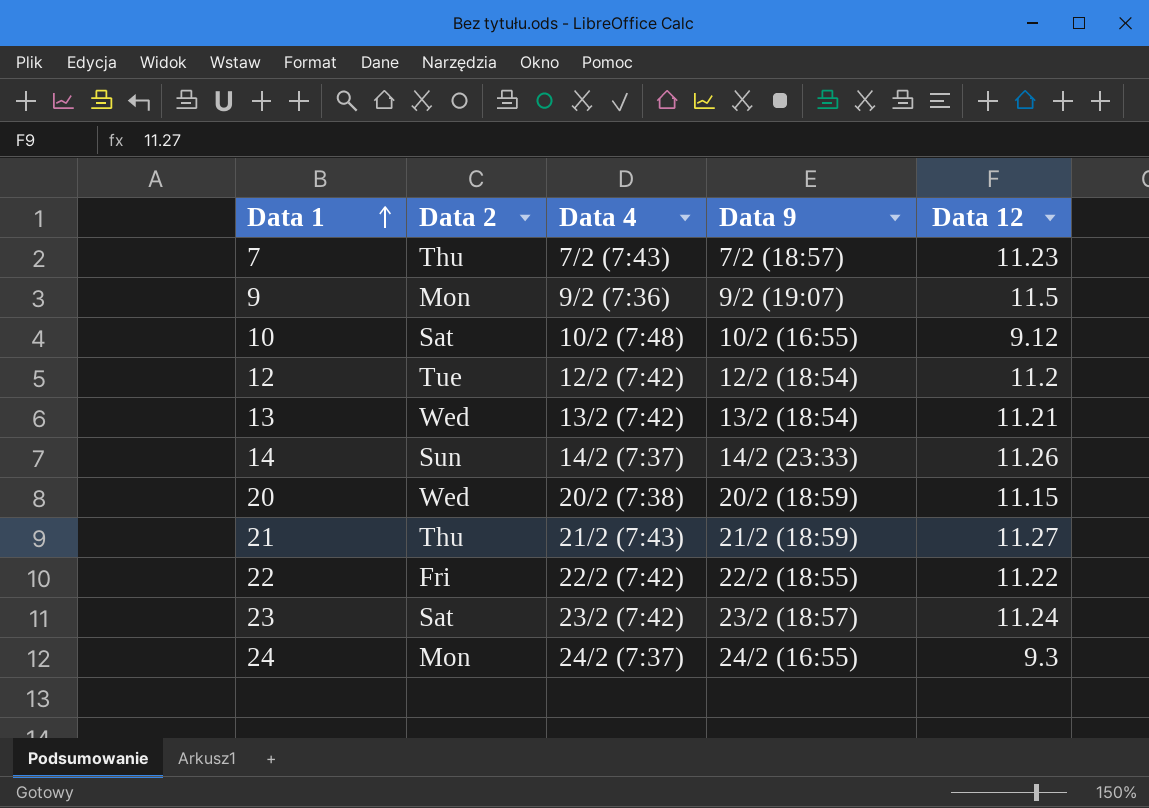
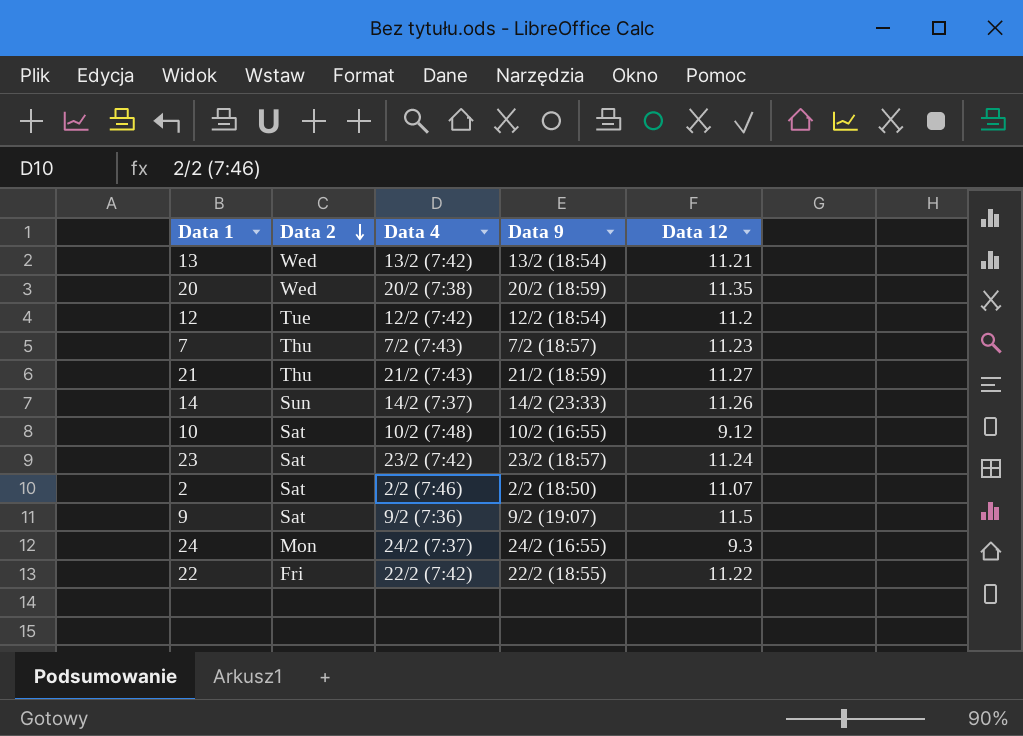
row order: Data 1 ascending -> Data 2 descending
20 | Data 12: 11.15 -> 11.35
row 2: none -> Sat | 2/2 (7:46) | 2/2 (18:50) | 11.07
9 | Data 2: Mon -> Sat

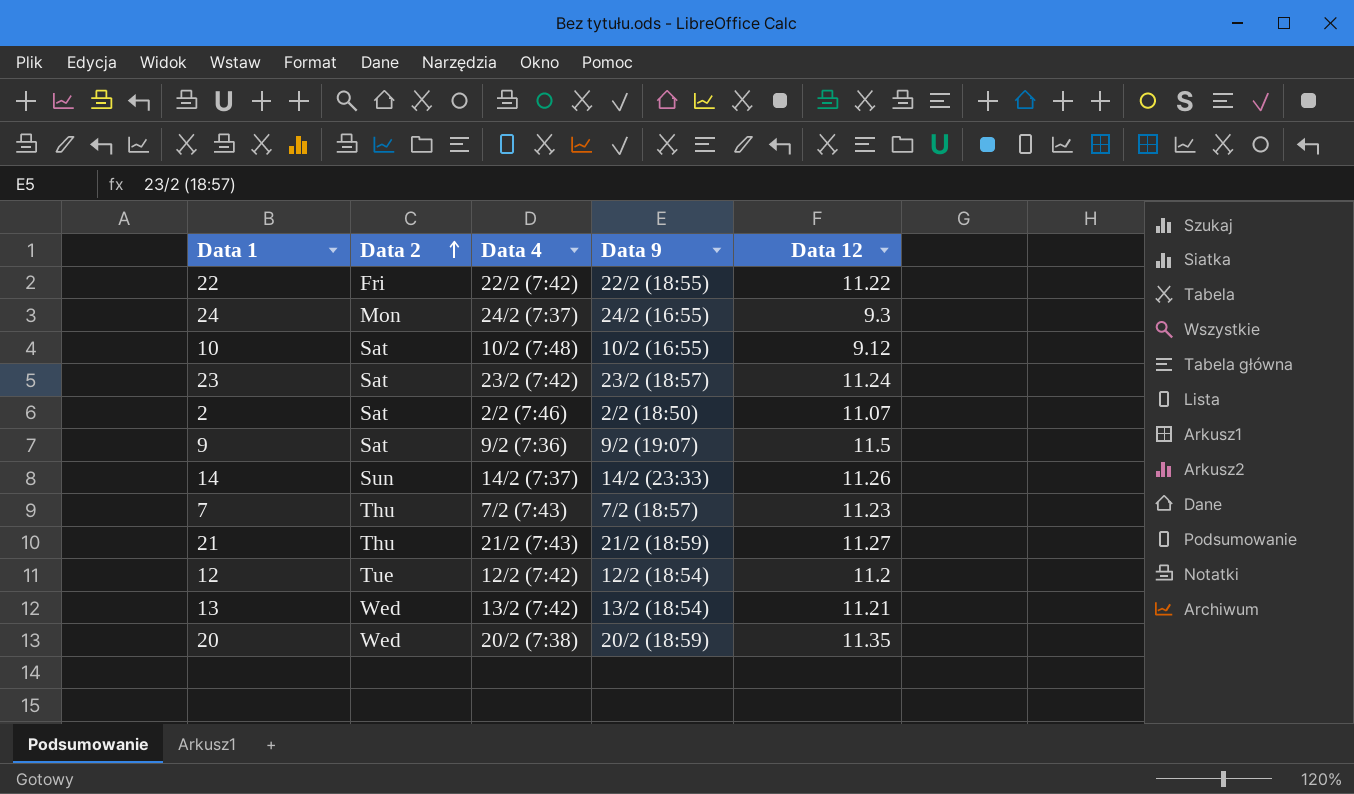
row order: Data 2 descending -> Data 2 ascending

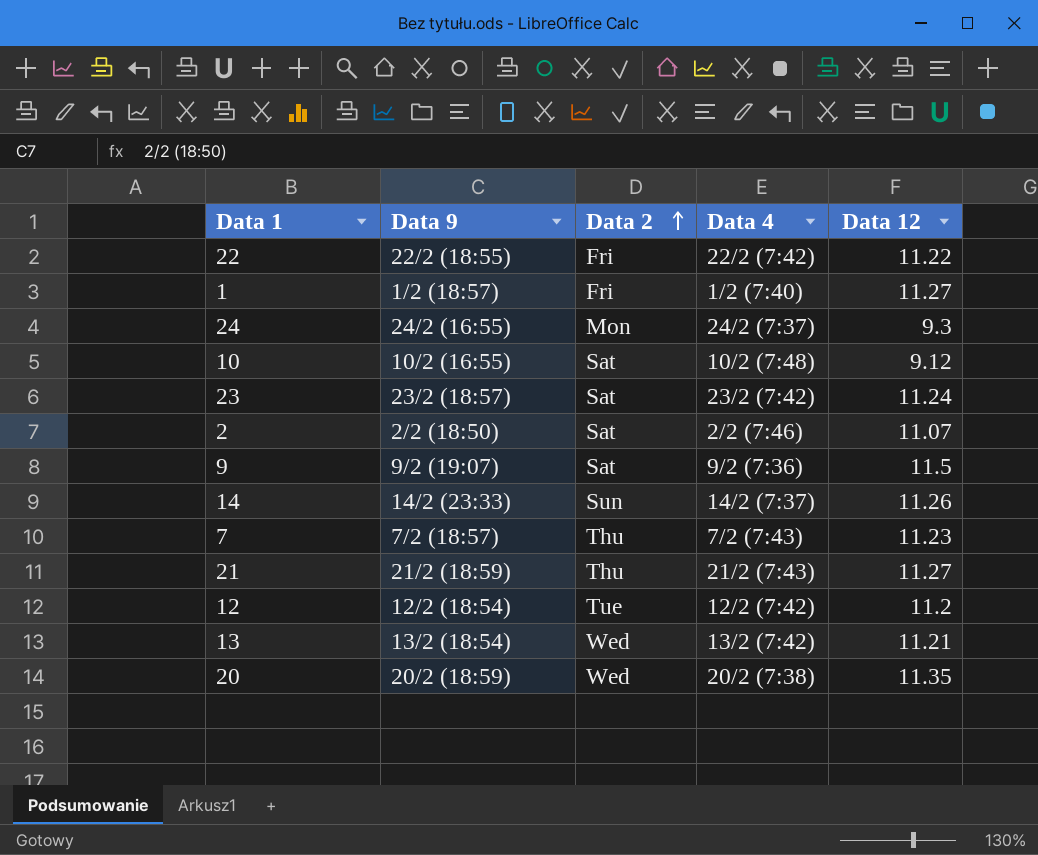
column Data 9 | position: 4 -> 2
row 1: none -> 1/2 (18:57) | Fri | 1/2 (7:40) | 11.27

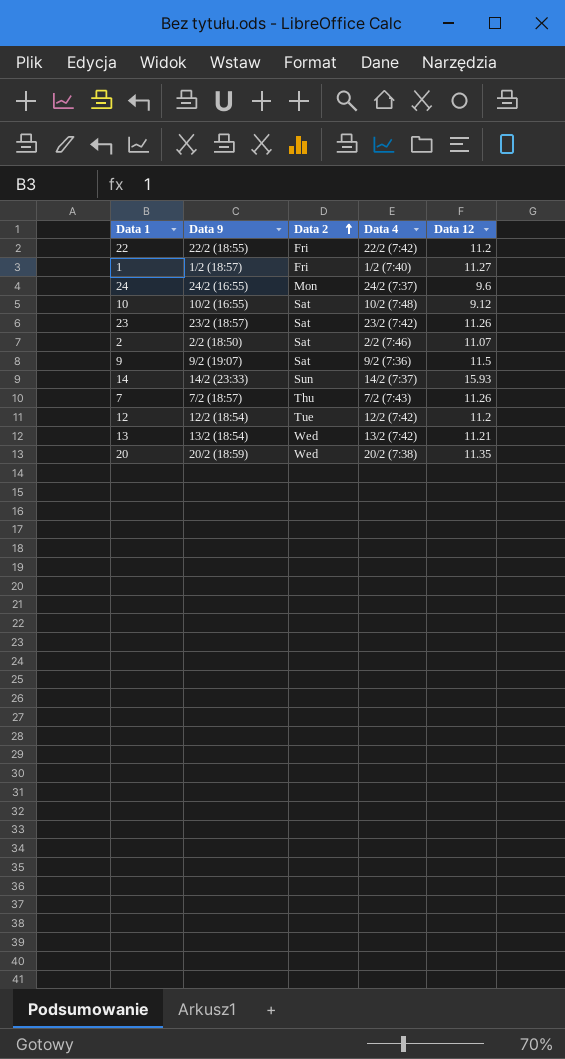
row 21: 21/2 (18:59) | Thu | 21/2 (7:43) | 11.27 -> none
22 | Data 12: 11.22 -> 11.2
24 | Data 12: 9.3 -> 9.6
23 | Data 12: 11.24 -> 11.26
14 | Data 12: 11.26 -> 15.93
7 | Data 12: 11.23 -> 11.26

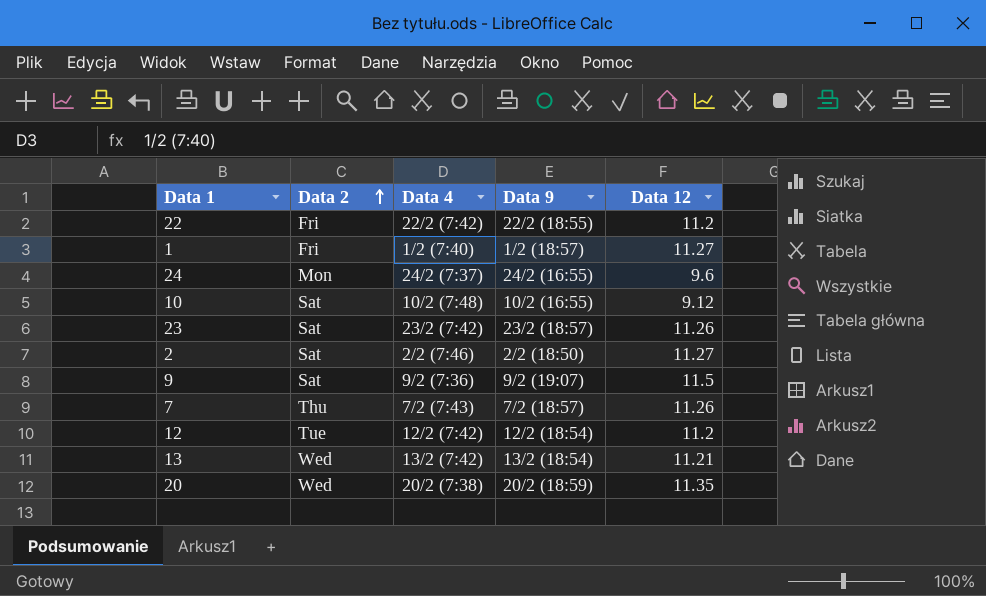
column Data 9 | position: 2 -> 4
row 14: 14/2 (23:33) | Sun | 14/2 (7:37) | 15.93 -> none
2 | Data 12: 11.07 -> 11.27

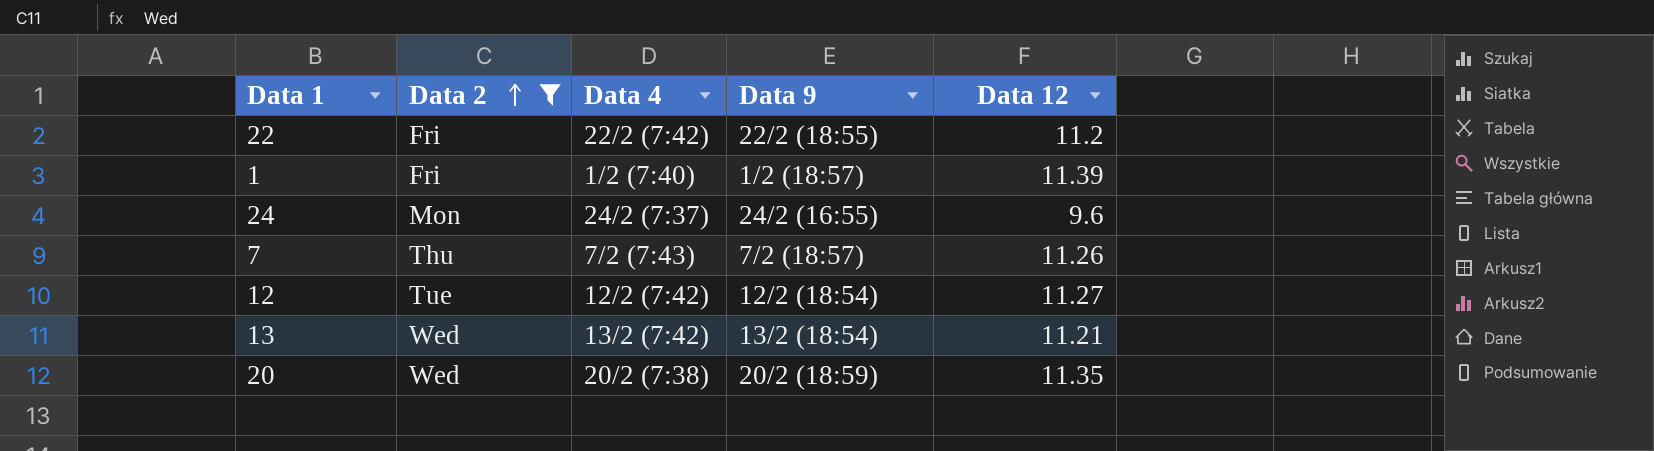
filter: none -> Data 2 != Sat
1 | Data 12: 11.27 -> 11.39
12 | Data 12: 11.2 -> 11.27

